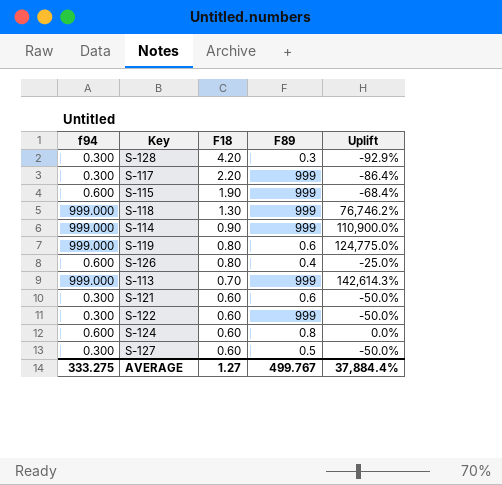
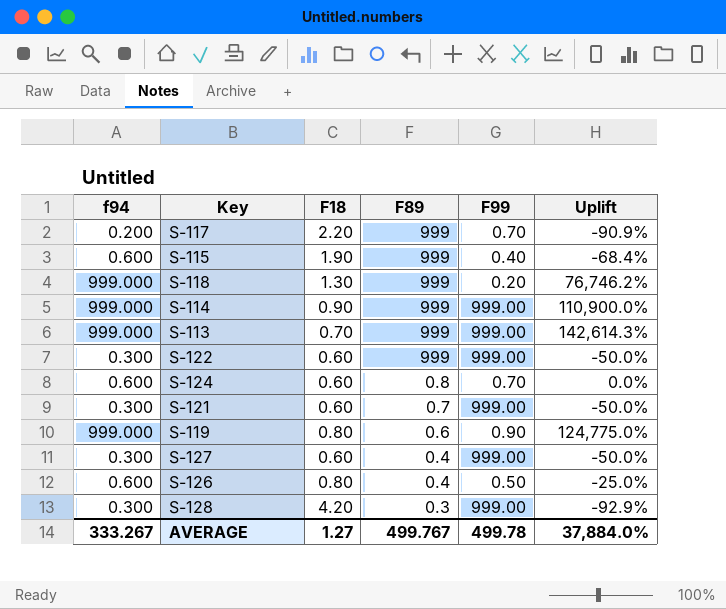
row order: F18 descending -> F89 descending
column F99 | position: none -> 5
S-117 | f94: 0.300 -> 0.200
S-117 | Uplift: -86.4% -> -90.9%
S-121 | F89: 0.6 -> 0.7
S-127 | F89: 0.5 -> 0.4
AVERAGE | f94: 333.275 -> 333.267
AVERAGE | Uplift: 37,884.4% -> 37,884.0%

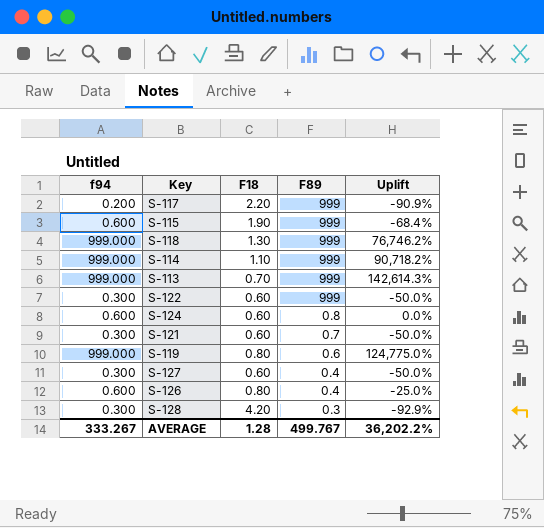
column F99 | position: 5 -> none
S-114 | F18: 0.90 -> 1.10
S-114 | Uplift: 110,900.0% -> 90,718.2%
AVERAGE | F18: 1.27 -> 1.28
AVERAGE | Uplift: 37,884.0% -> 36,202.2%

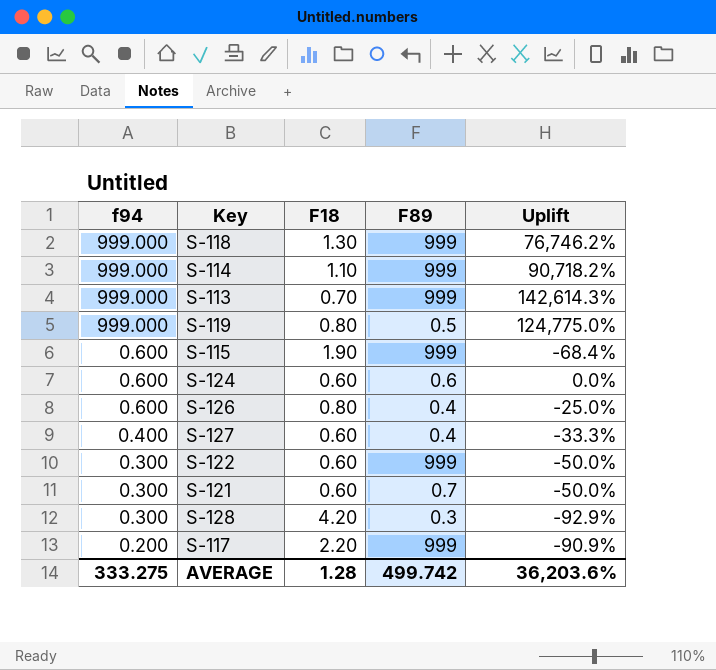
row order: F89 descending -> f94 descending
S-119 | F89: 0.6 -> 0.5
S-124 | F89: 0.8 -> 0.6
S-127 | f94: 0.300 -> 0.400
S-127 | Uplift: -50.0% -> -33.3%
AVERAGE | f94: 333.267 -> 333.275
AVERAGE | F89: 499.767 -> 499.742
AVERAGE | Uplift: 36,202.2% -> 36,203.6%

